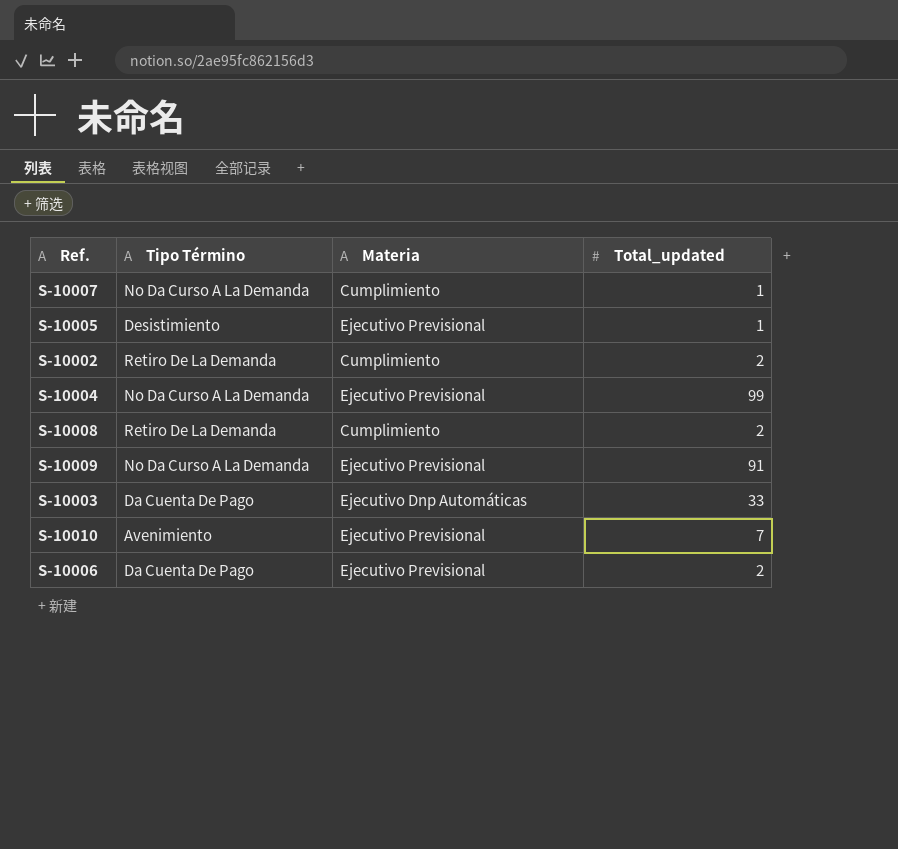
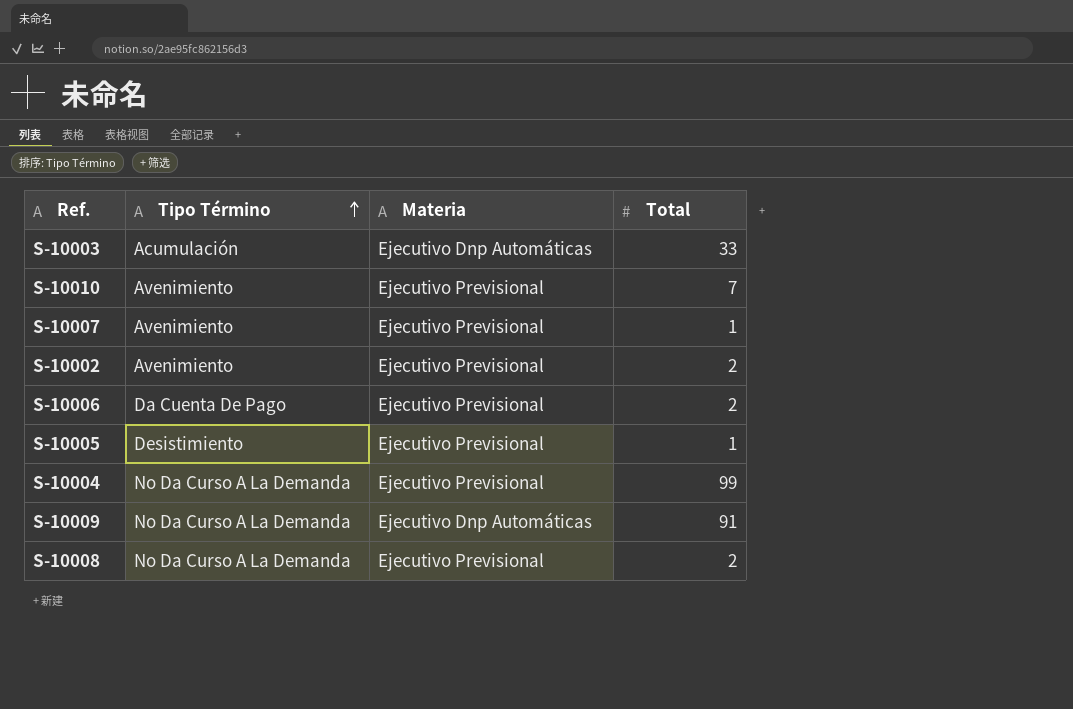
row order: none -> Tipo Término ascending
column name: Total_updated -> Total
S-10003 | Tipo Término: Da Cuenta De Pago -> Acumulación
S-10007 | Tipo Término: No Da Curso A La Demanda -> Avenimiento
S-10007 | Materia: Cumplimiento -> Ejecutivo Previsional
S-10002 | Tipo Término: Retiro De La Demanda -> Avenimiento
S-10002 | Materia: Cumplimiento -> Ejecutivo Previsional
S-10009 | Materia: Ejecutivo Previsional -> Ejecutivo Dnp Automáticas
S-10008 | Tipo Término: Retiro De La Demanda -> No Da Curso A La Demanda
S-10008 | Materia: Cumplimiento -> Ejecutivo Previsional

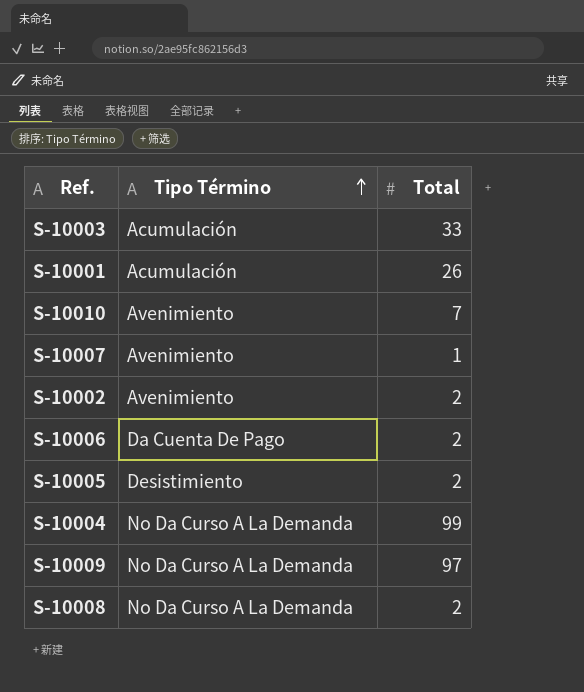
column Materia | position: 3 -> none
row S-10001: none -> Acumulación | 26
S-10005 | Total: 1 -> 2
S-10009 | Total: 91 -> 97

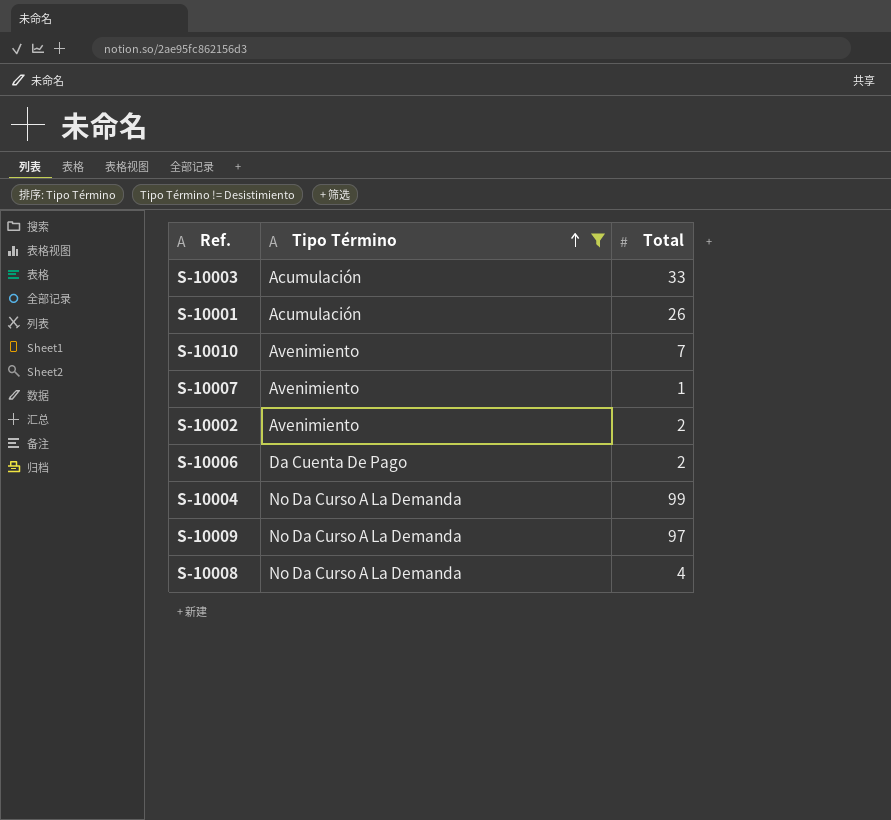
filter: none -> Tipo Término != Desistimiento
S-10008 | Total: 2 -> 4

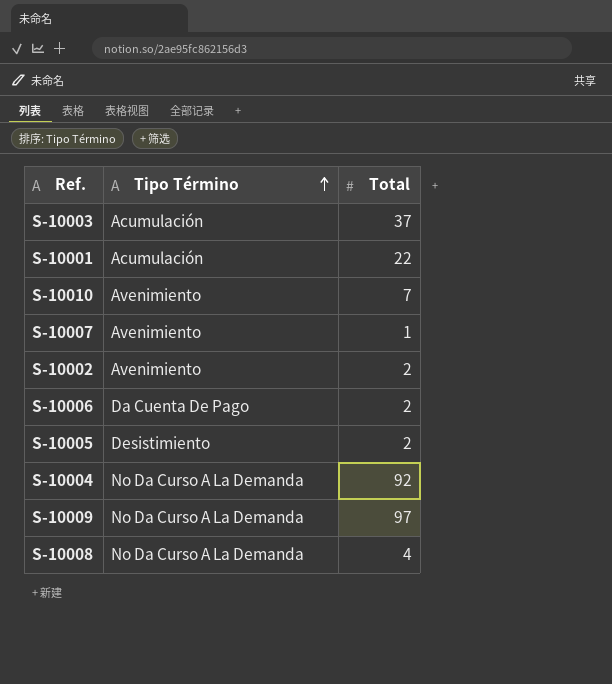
filter: Tipo Término != Desistimiento -> none
S-10003 | Total: 33 -> 37
S-10001 | Total: 26 -> 22
S-10004 | Total: 99 -> 92

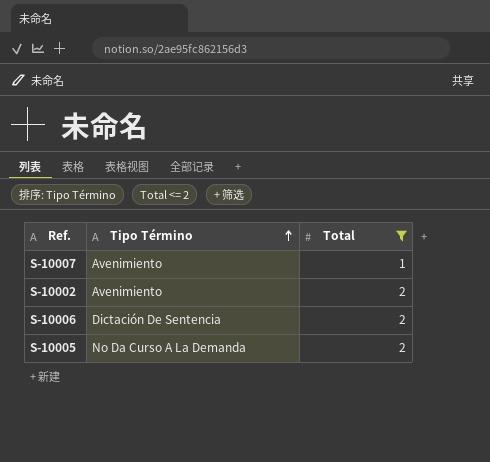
filter: none -> Total <= 2
S-10006 | Tipo Término: Da Cuenta De Pago -> Dictación De Sentencia
S-10005 | Tipo Término: Desistimiento -> No Da Curso A La Demanda

